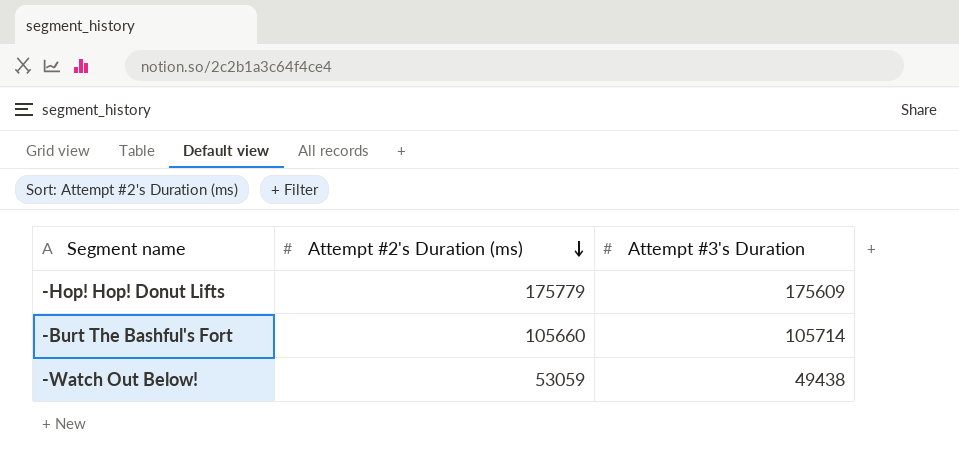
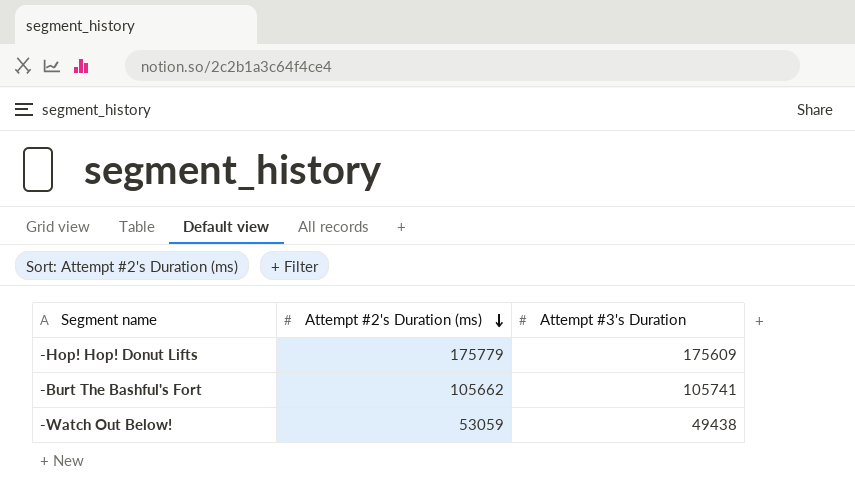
-Burt The Bashful's Fort | Attempt #2's Duration (ms): 105660 -> 105662
-Burt The Bashful's Fort | Attempt #3's Duration: 105714 -> 105741

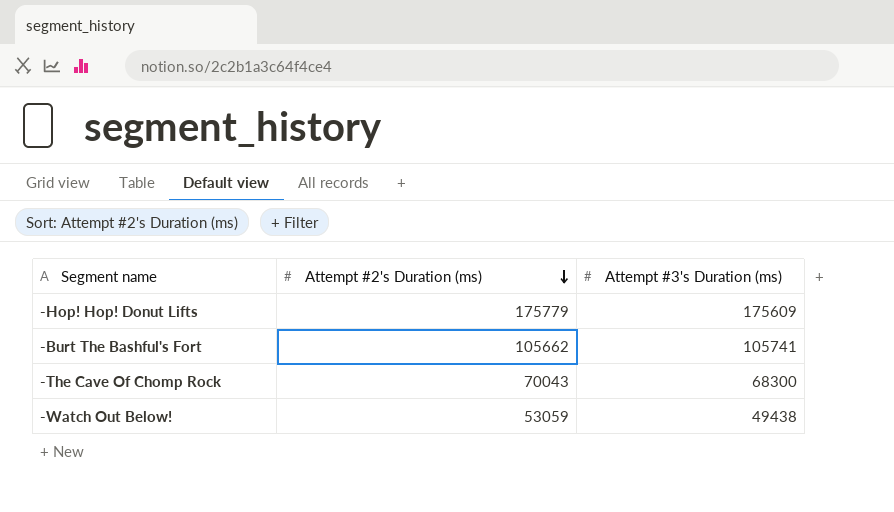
column name: Attempt #3's Duration -> Attempt #3's Duration (ms)
row -The Cave Of Chomp Rock: none -> 70043 | 68300

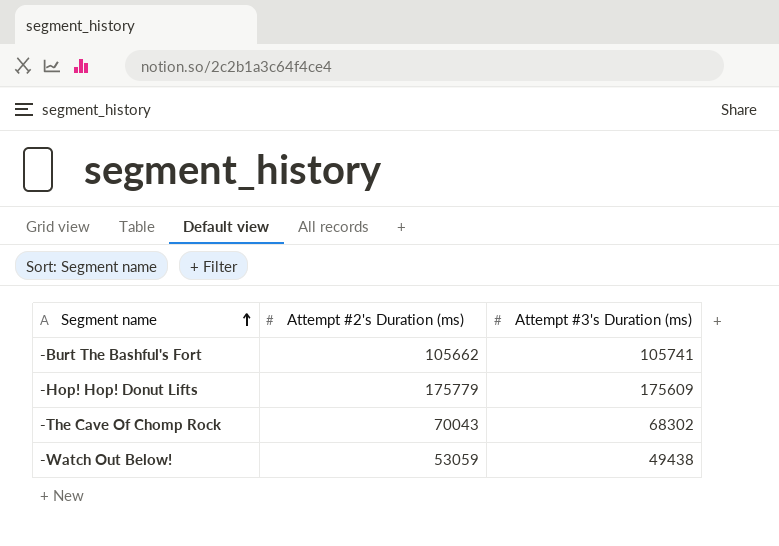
row order: Attempt #2's Duration (ms) descending -> Segment name ascending
-The Cave Of Chomp Rock | Attempt #3's Duration (ms): 68300 -> 68302

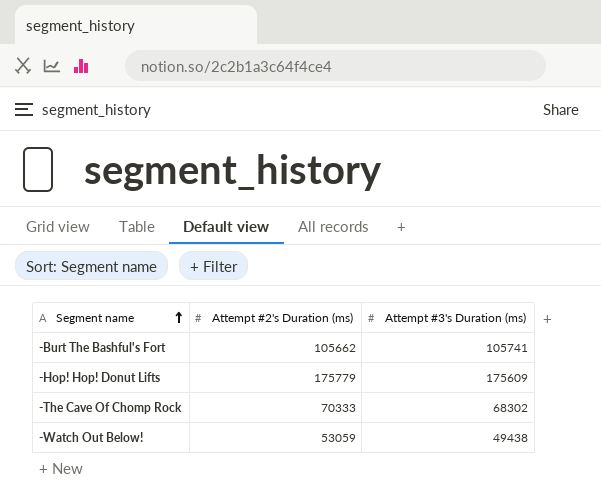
-The Cave Of Chomp Rock | Attempt #2's Duration (ms): 70043 -> 70333

